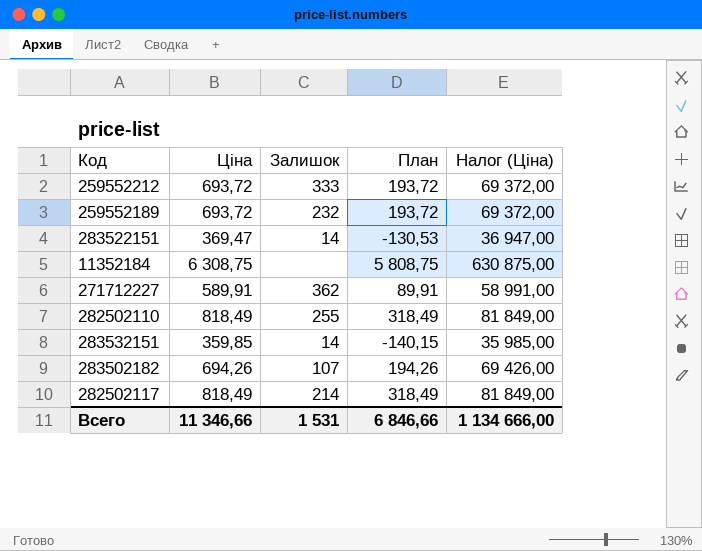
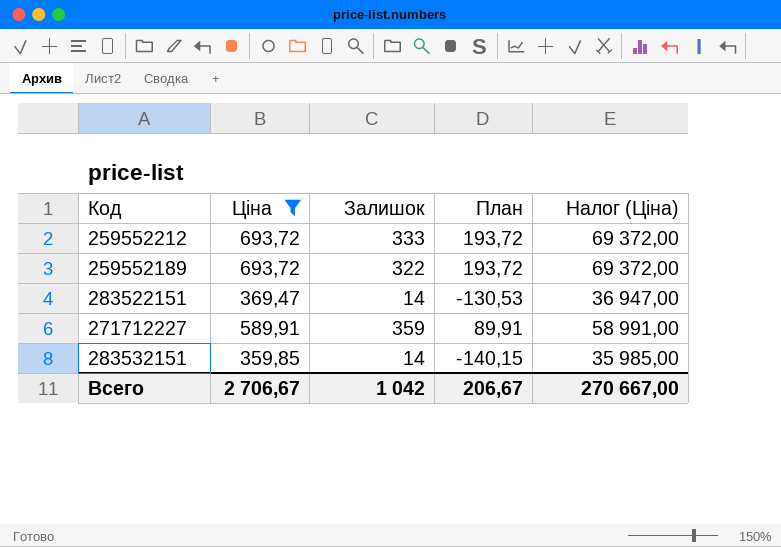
filter: none -> Ціна <= 693,72
259552189 | Залишок: 232 -> 322
271712227 | Залишок: 362 -> 359
Всего | Ціна: 11 346,66 -> 2 706,67
Всего | Залишок: 1 531 -> 1 042
Всего | План: 6 846,66 -> 206,67
Всего | Налог (Ціна): 1 134 666,00 -> 270 667,00

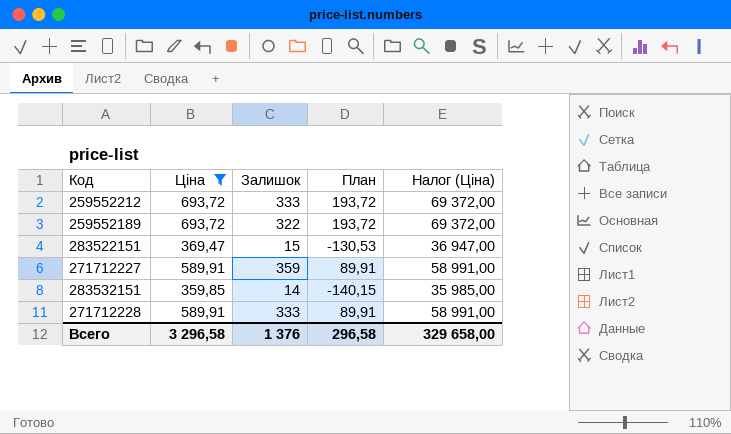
283522151 | Залишок: 14 -> 15
row 271712228: none -> 589,91 | 333 | 89,91 | 58 991,00
Всего | Ціна: 2 706,67 -> 3 296,58
Всего | Залишок: 1 042 -> 1 376
Всего | План: 206,67 -> 296,58
Всего | Налог (Ціна): 270 667,00 -> 329 658,00

